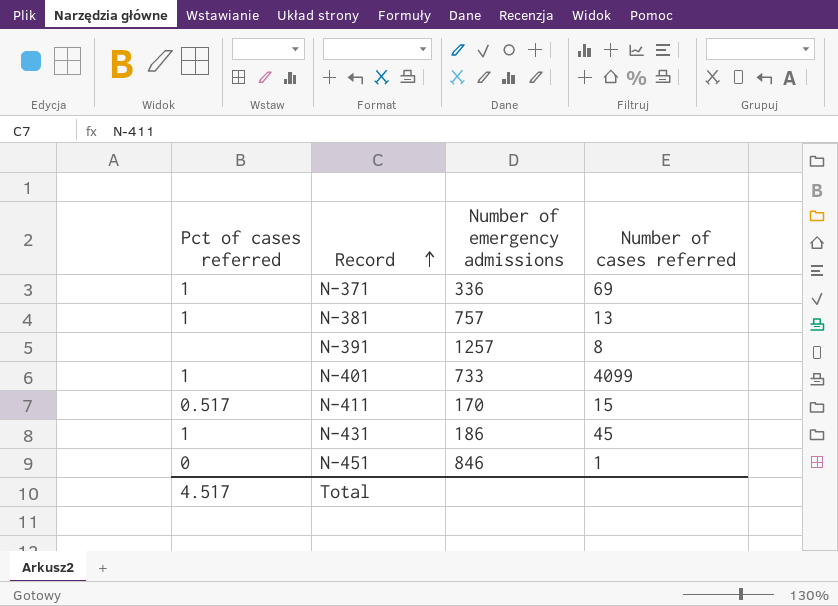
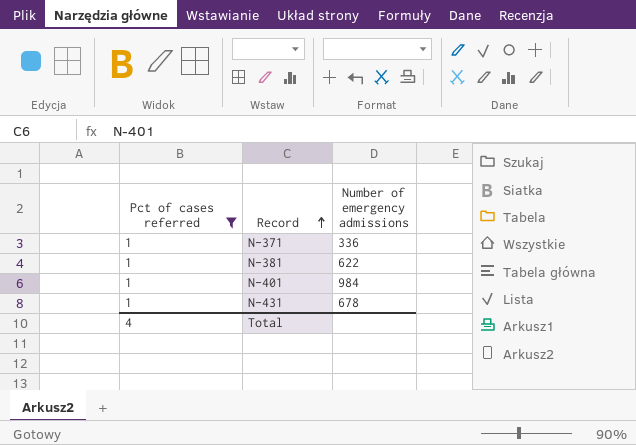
filter: none -> Pct of cases referred = 1
column Number of cases referred | position: 4 -> none
N-381 | Number of emergency admissions: 757 -> 622
N-401 | Number of emergency admissions: 733 -> 984
N-431 | Number of emergency admissions: 186 -> 678
Total | Pct of cases referred: 4.517 -> 4

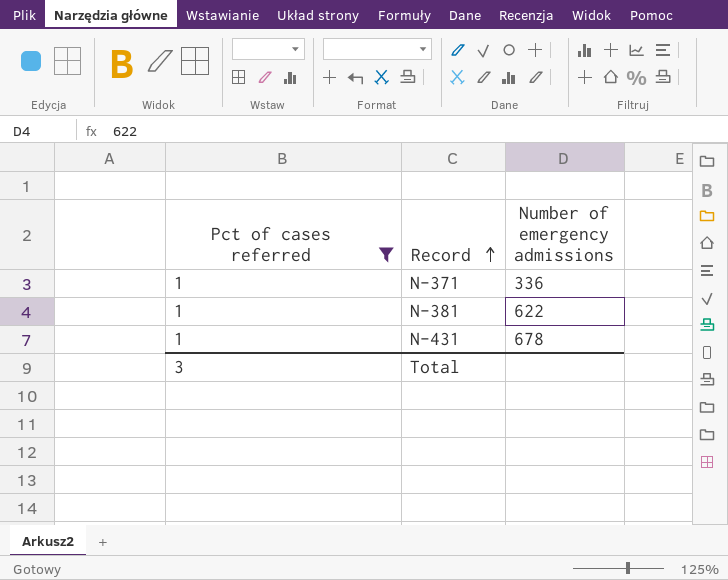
row N-401: 1 | 984 -> none
Total | Pct of cases referred: 4 -> 3

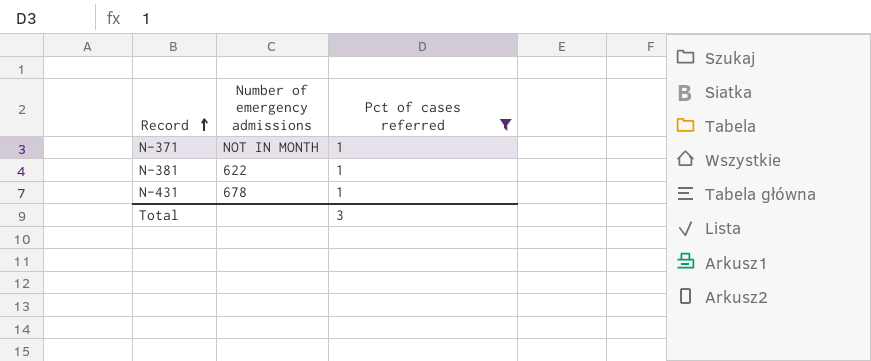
column Pct of cases referred | position: 1 -> 3
N-371 | Number of emergency admissions: 336 -> NOT IN MONTH

